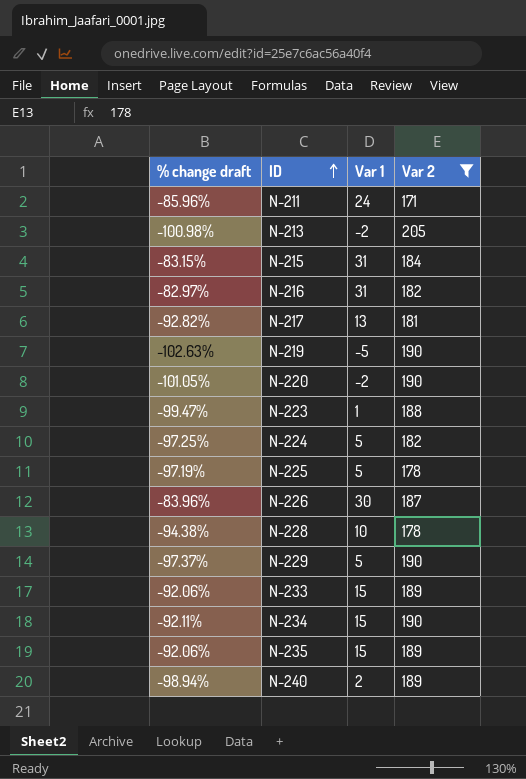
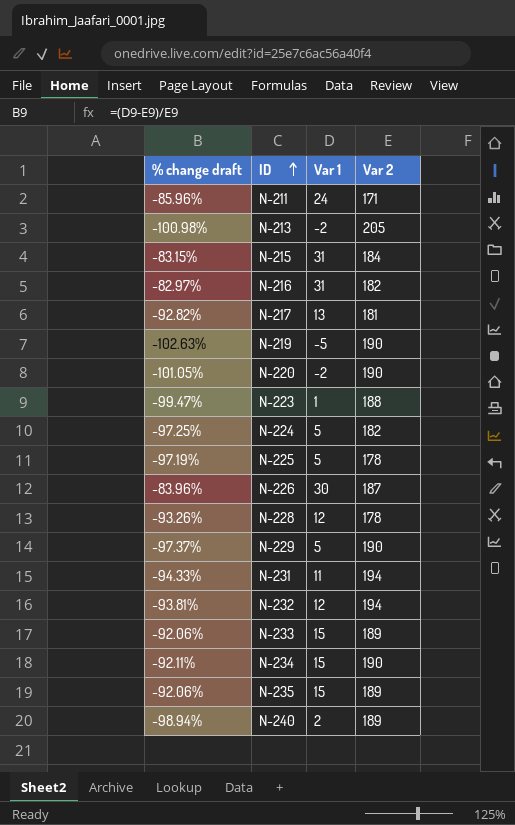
filter: Var 2 != 194 -> none
N-228 | % change draft: -94.38% -> -93.26%
N-228 | Var 1: 10 -> 12

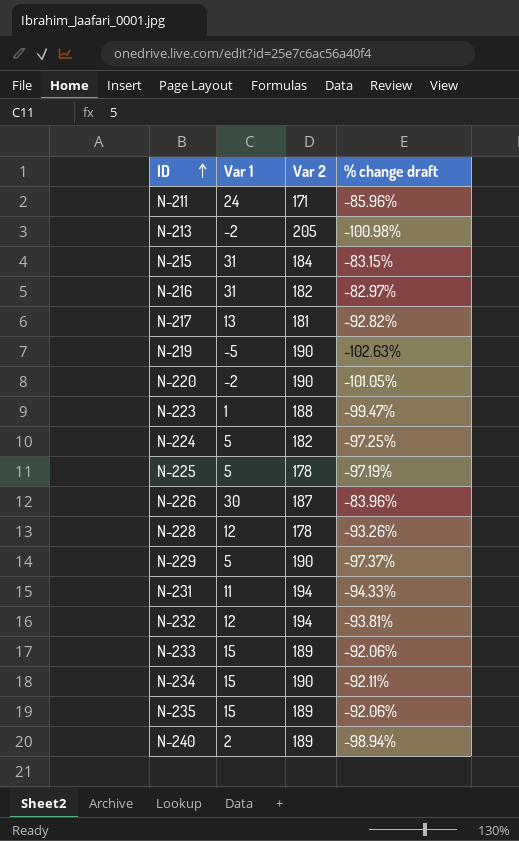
column % change draft | position: 1 -> 4

